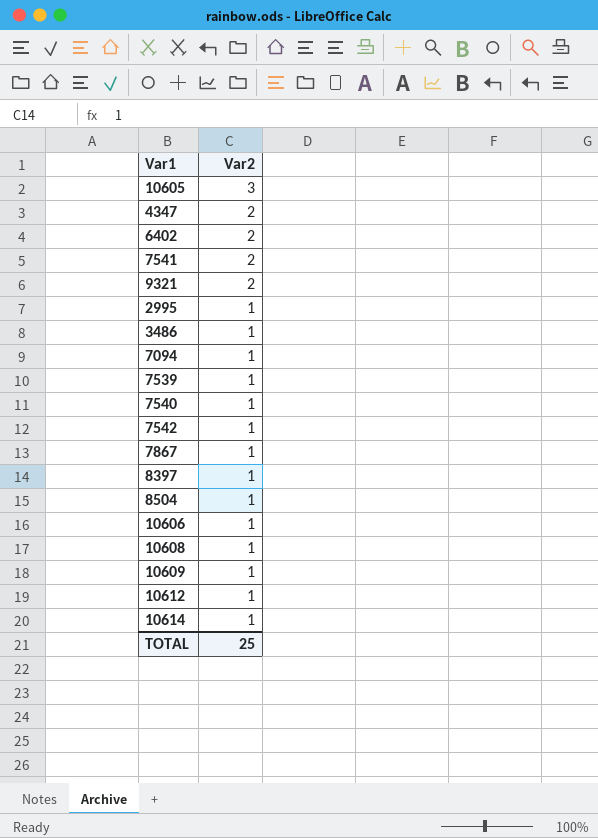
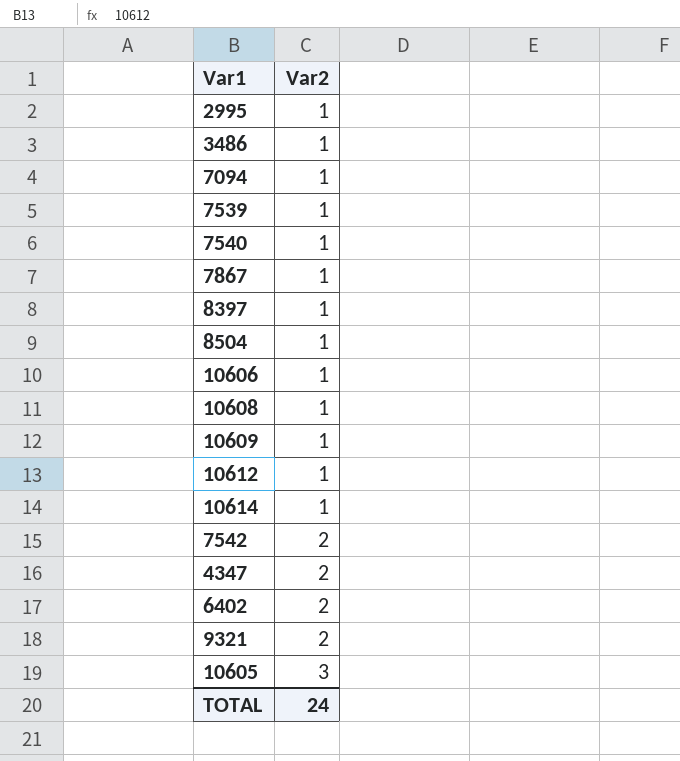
row order: Var2 descending -> Var2 ascending
row 7541: 2 -> none
7542 | Var2: 1 -> 2
TOTAL | Var2: 25 -> 24

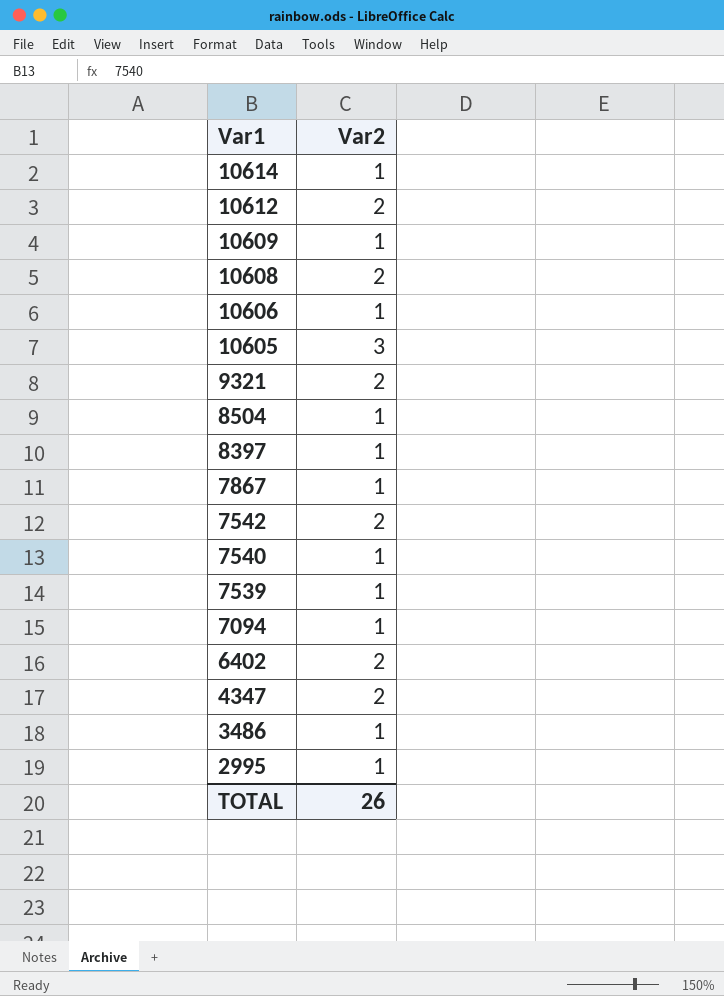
row order: Var2 ascending -> Var1 descending
10612 | Var2: 1 -> 2
10608 | Var2: 1 -> 2
TOTAL | Var2: 24 -> 26

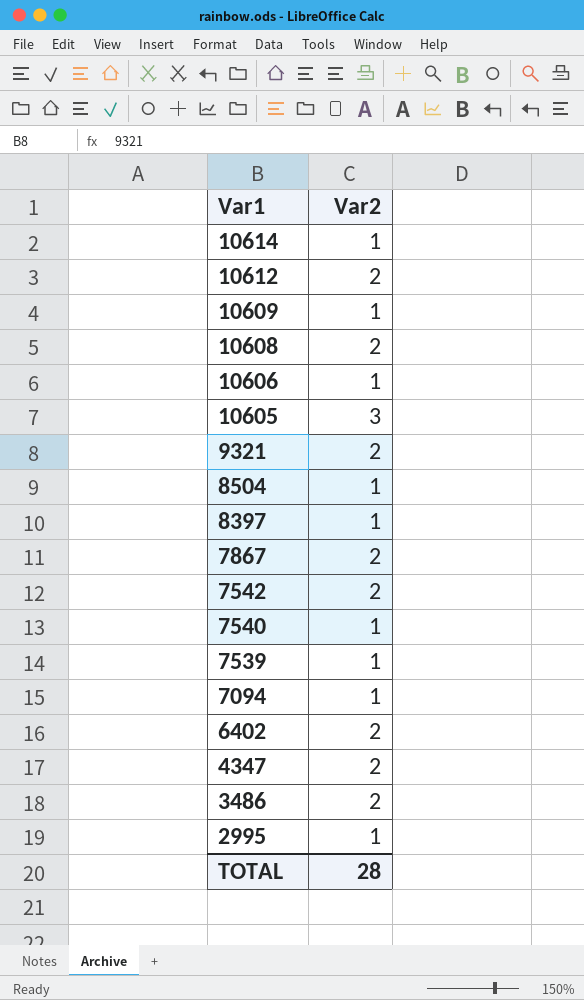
7867 | Var2: 1 -> 2
3486 | Var2: 1 -> 2
TOTAL | Var2: 26 -> 28

